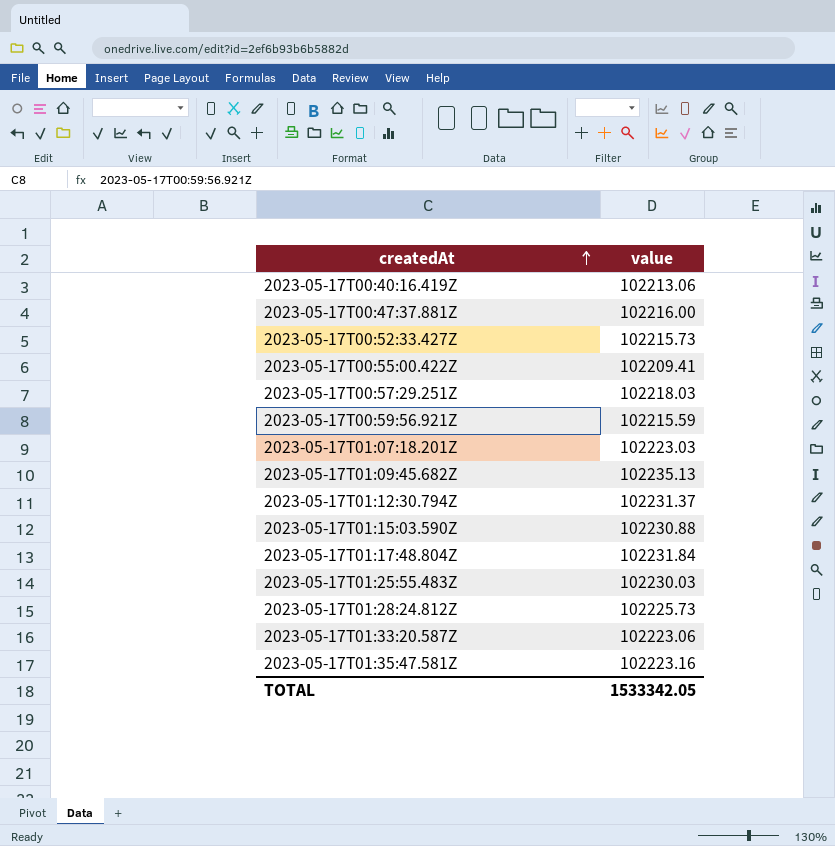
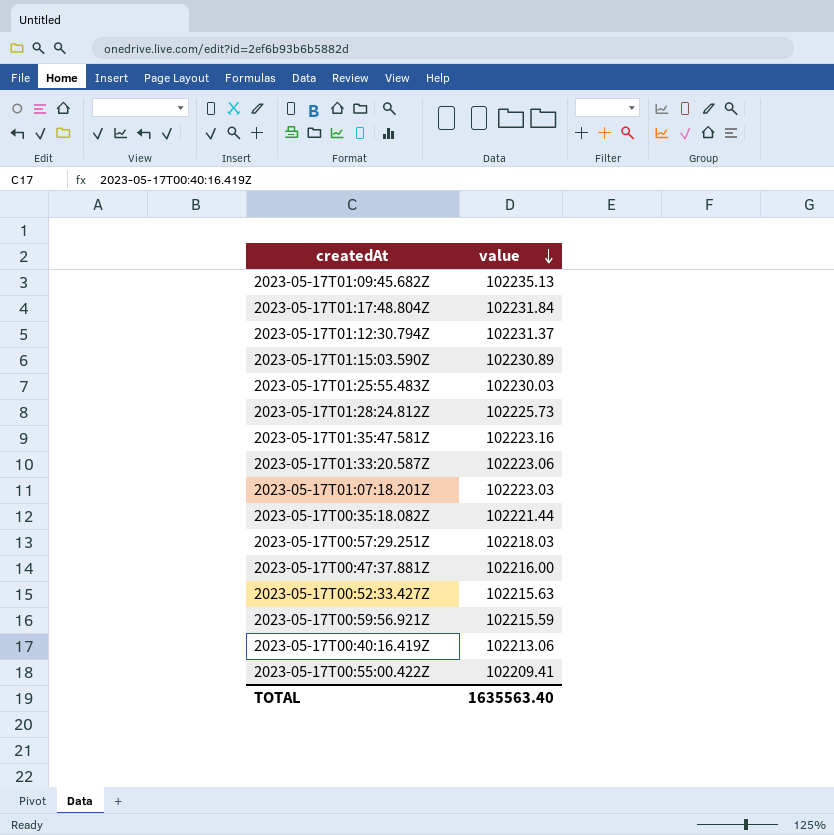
row order: createdAt ascending -> value descending
2023-05-17T01:15:03.590Z | value: 102230.88 -> 102230.89
row 2023-05-17T00:35:18.082Z: none -> 102221.44
2023-05-17T00:52:33.427Z | value: 102215.73 -> 102215.63
TOTAL | value: 1533342.05 -> 1635563.40

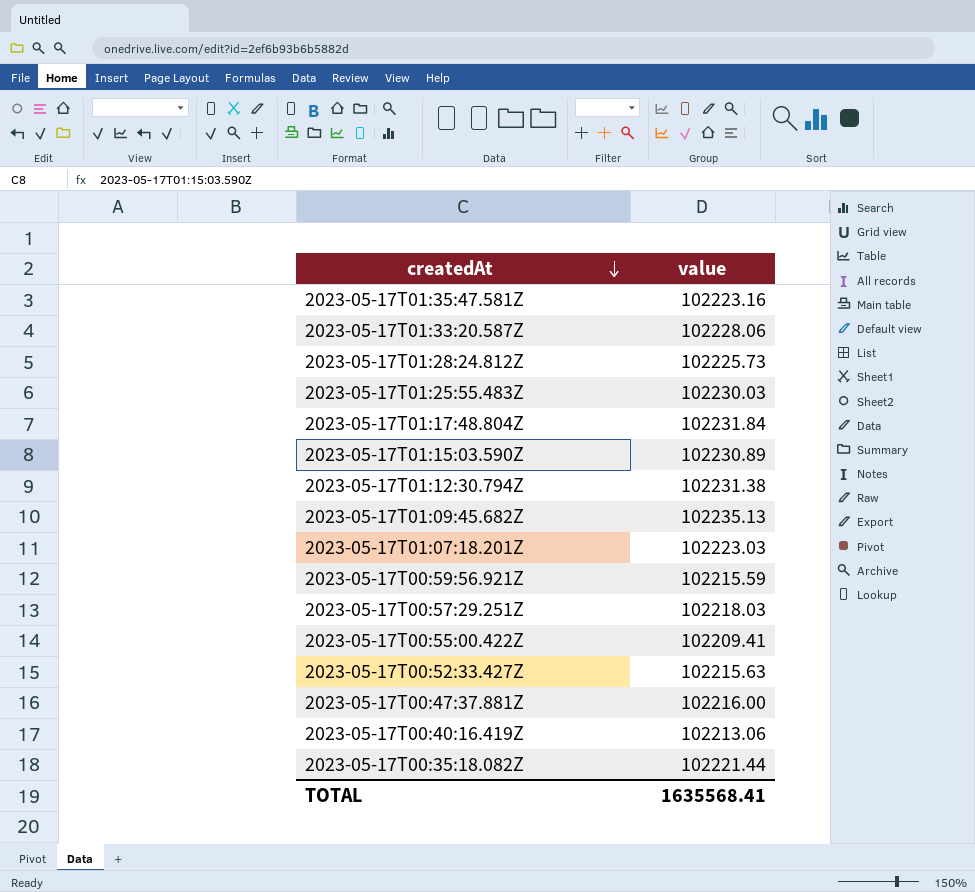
row order: value descending -> createdAt descending
2023-05-17T01:33:20.587Z | value: 102223.06 -> 102228.06
2023-05-17T01:12:30.794Z | value: 102231.37 -> 102231.38
TOTAL | value: 1635563.40 -> 1635568.41

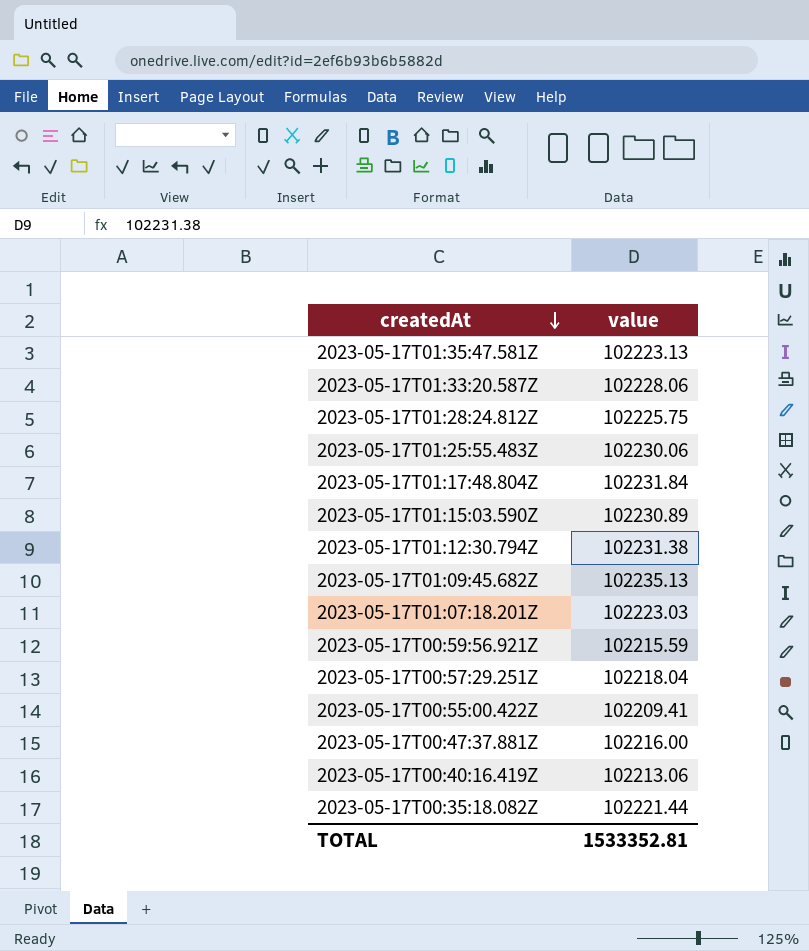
row 2023-05-17T00:52:33.427Z: 102215.63 -> none
2023-05-17T01:35:47.581Z | value: 102223.16 -> 102223.13
2023-05-17T01:28:24.812Z | value: 102225.73 -> 102225.75
2023-05-17T01:25:55.483Z | value: 102230.03 -> 102230.06
2023-05-17T00:57:29.251Z | value: 102218.03 -> 102218.04
TOTAL | value: 1635568.41 -> 1533352.81

